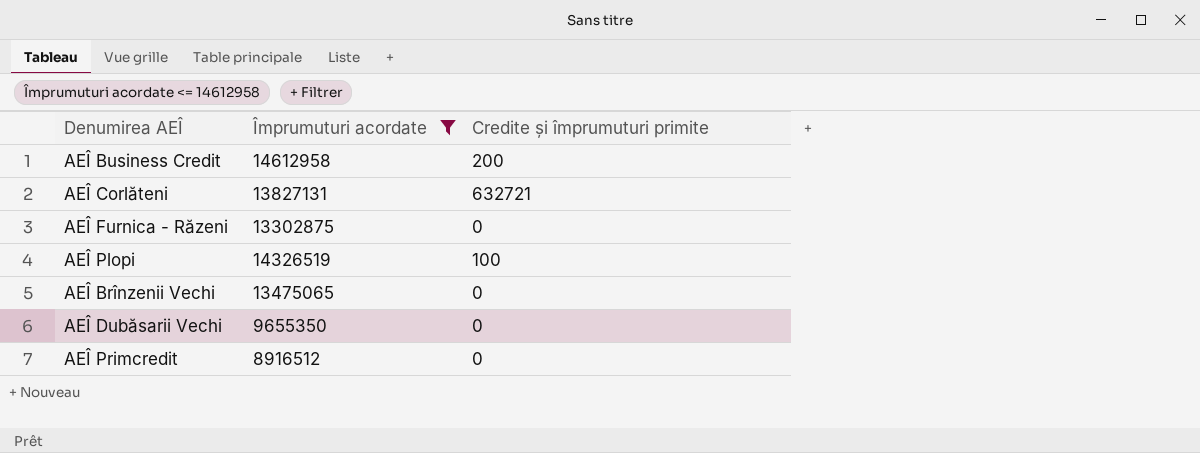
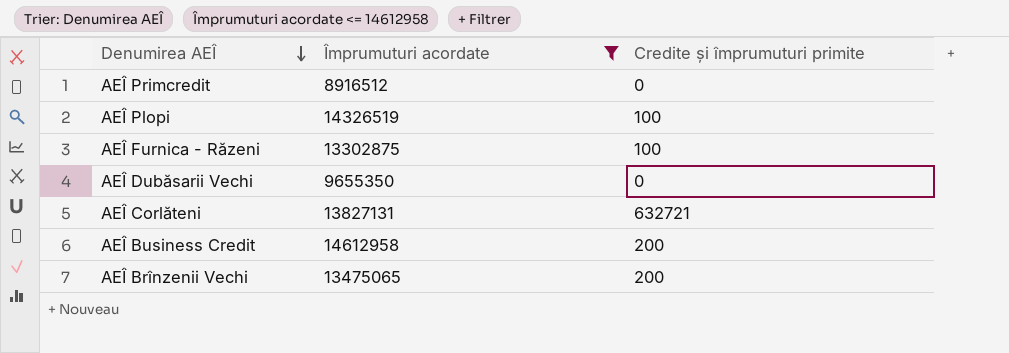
row order: none -> Denumirea AEÎ descending
AEÎ Furnica - Răzeni | Credite și împrumuturi primite: 0 -> 100
AEÎ Brînzenii Vechi | Credite și împrumuturi primite: 0 -> 200

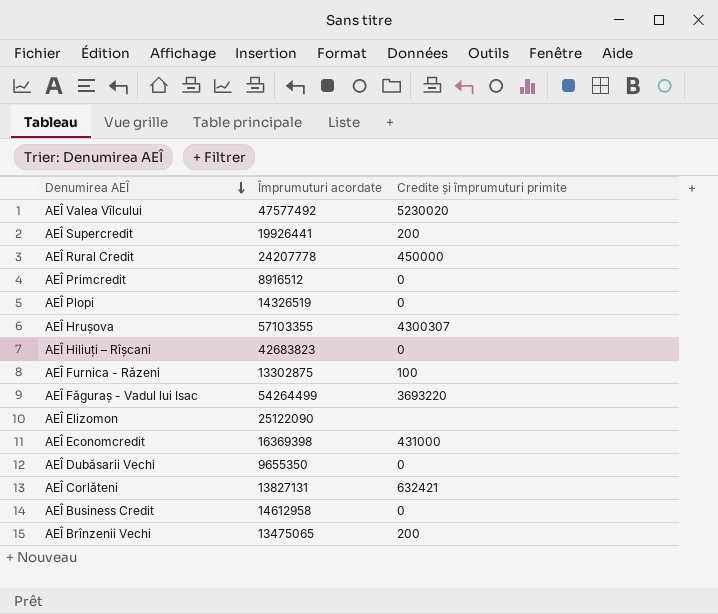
filter: Împrumuturi acordate <= 14612958 -> none
AEÎ Plopi | Credite și împrumuturi primite: 100 -> 0
AEÎ Corlăteni | Credite și împrumuturi primite: 632721 -> 632421
AEÎ Business Credit | Credite și împrumuturi primite: 200 -> 0

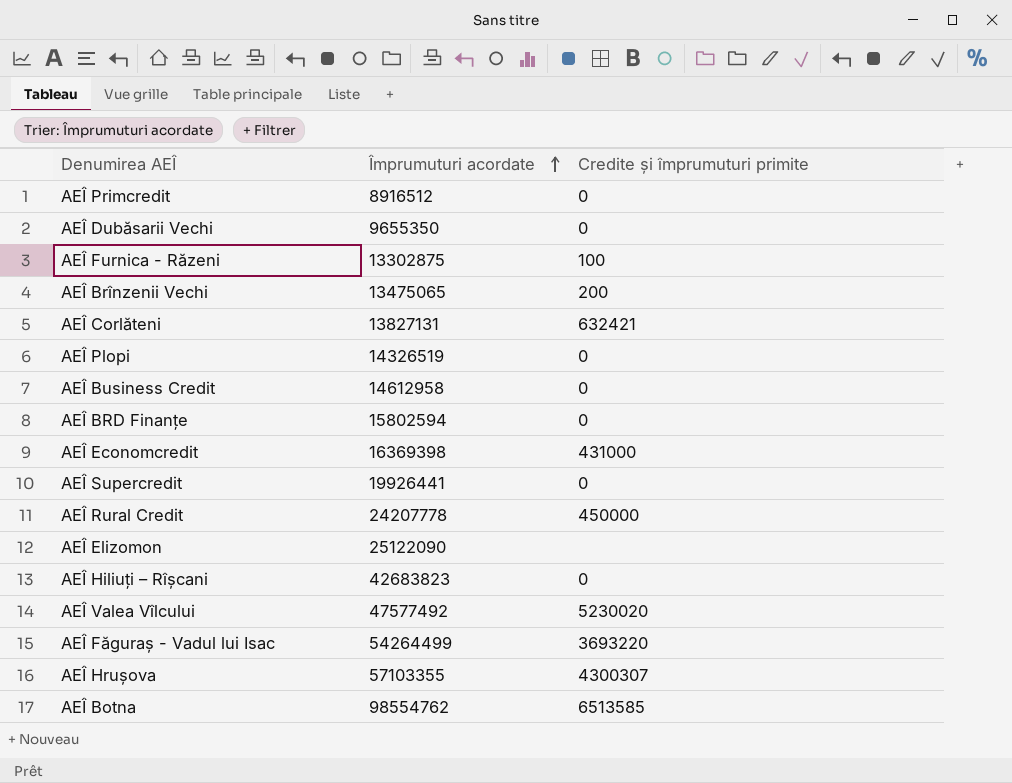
row order: Denumirea AEÎ descending -> Împrumuturi acordate ascending
row AEÎ BRD Finanțe: none -> 15802594 | 0
AEÎ Supercredit | Credite și împrumuturi primite: 200 -> 0
row AEÎ Botna: none -> 98554762 | 6513585

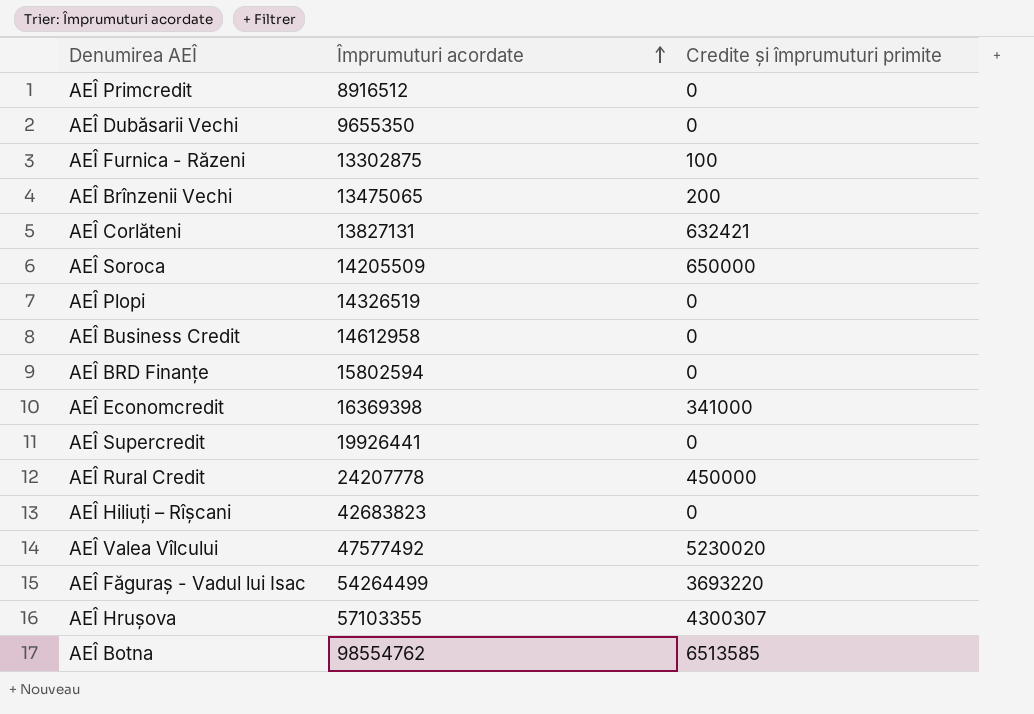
row AEÎ Elizomon: 25122090 | none -> none
row AEÎ Soroca: none -> 14205509 | 650000
AEÎ Economcredit | Credite și împrumuturi primite: 431000 -> 341000

